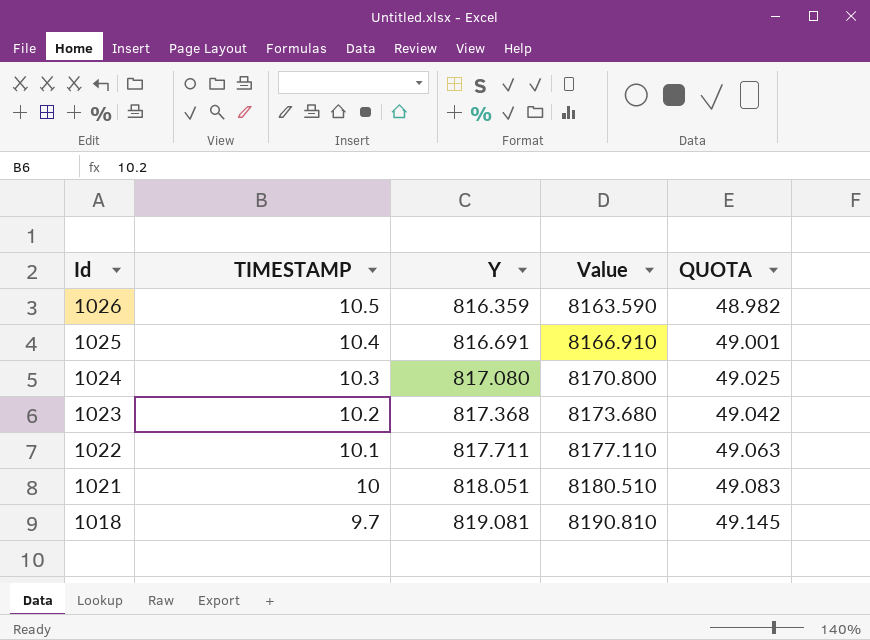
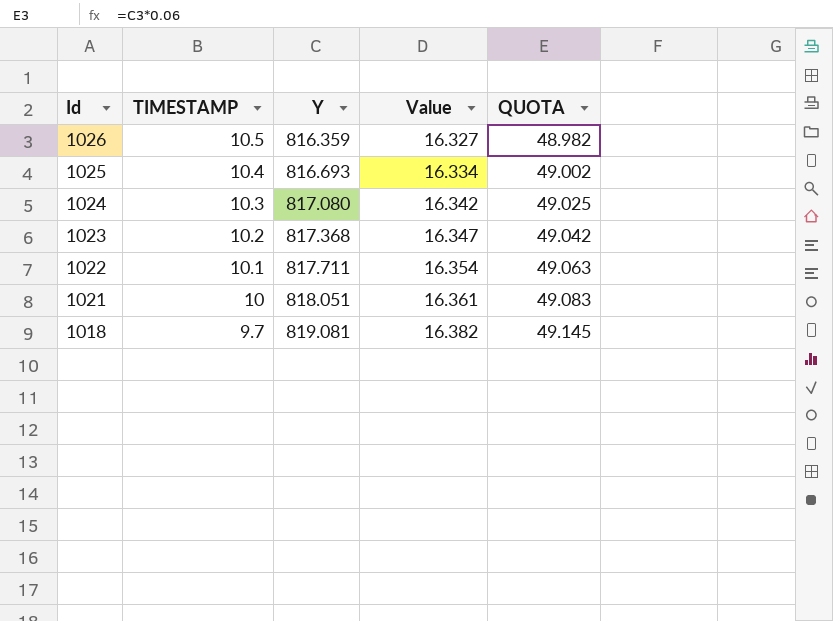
column Value | formula: [Y] * 10 -> [Y] * 0.02
1025 | Y: 816.691 -> 816.693
1025 | QUOTA: 49.001 -> 49.002

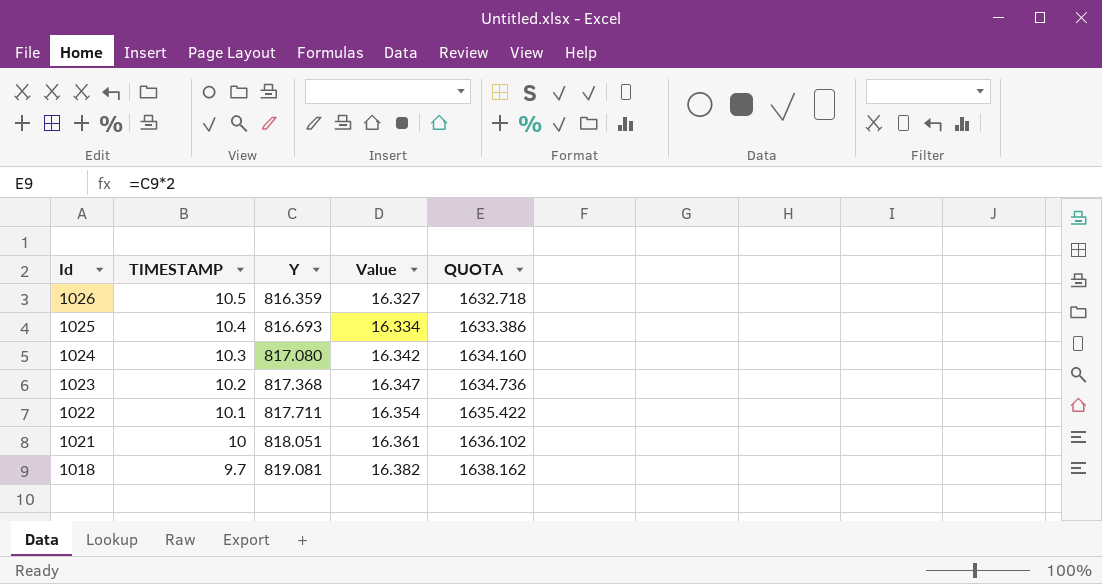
column QUOTA | formula: [Y] * 0.06 -> [Y] * 2

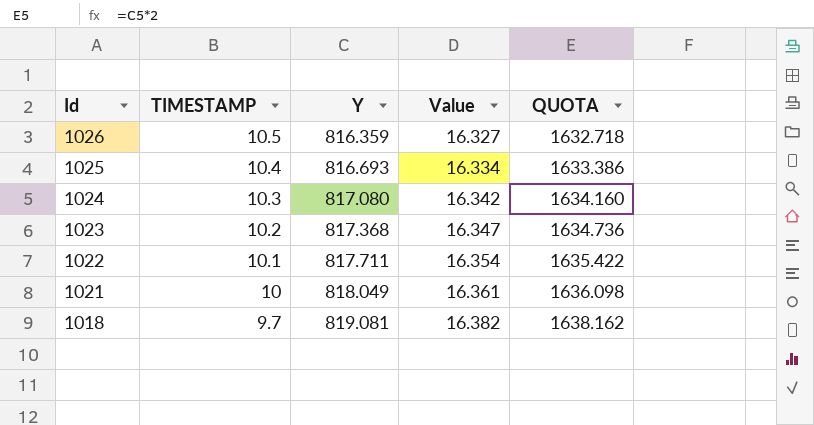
1021 | Y: 818.051 -> 818.049
1021 | QUOTA: 1636.102 -> 1636.098

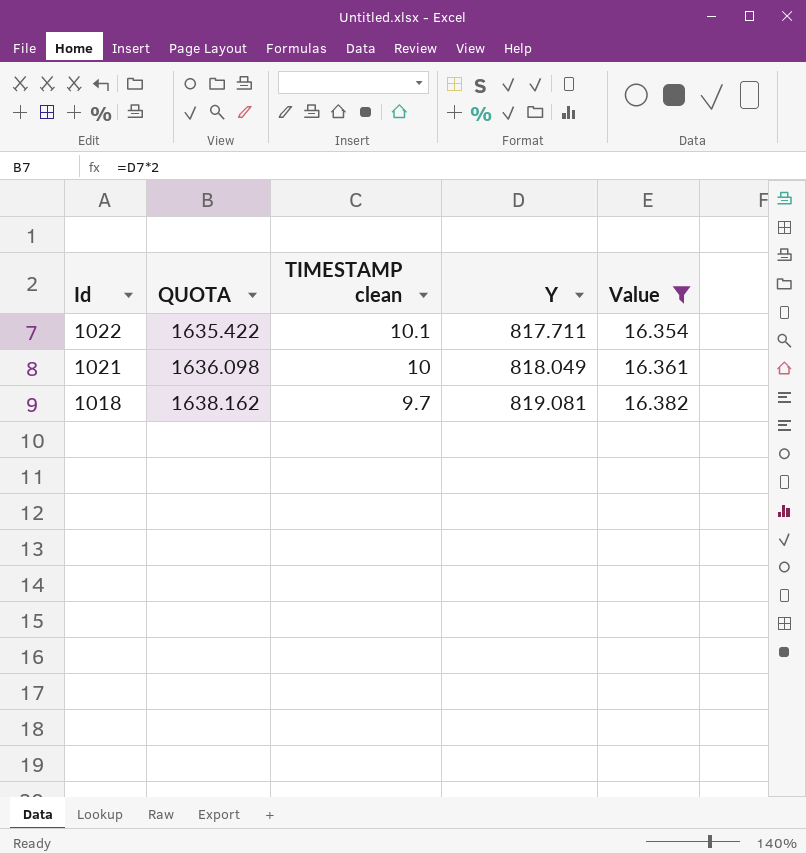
filter: none -> Value >= 16.354
column QUOTA | position: 5 -> 2
column name: TIMESTAMP -> TIMESTAMP clean

